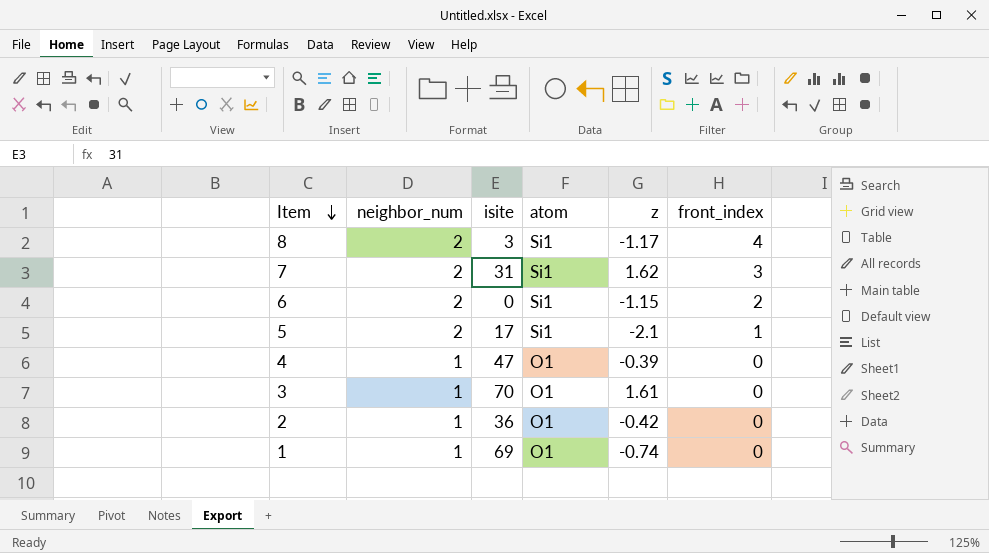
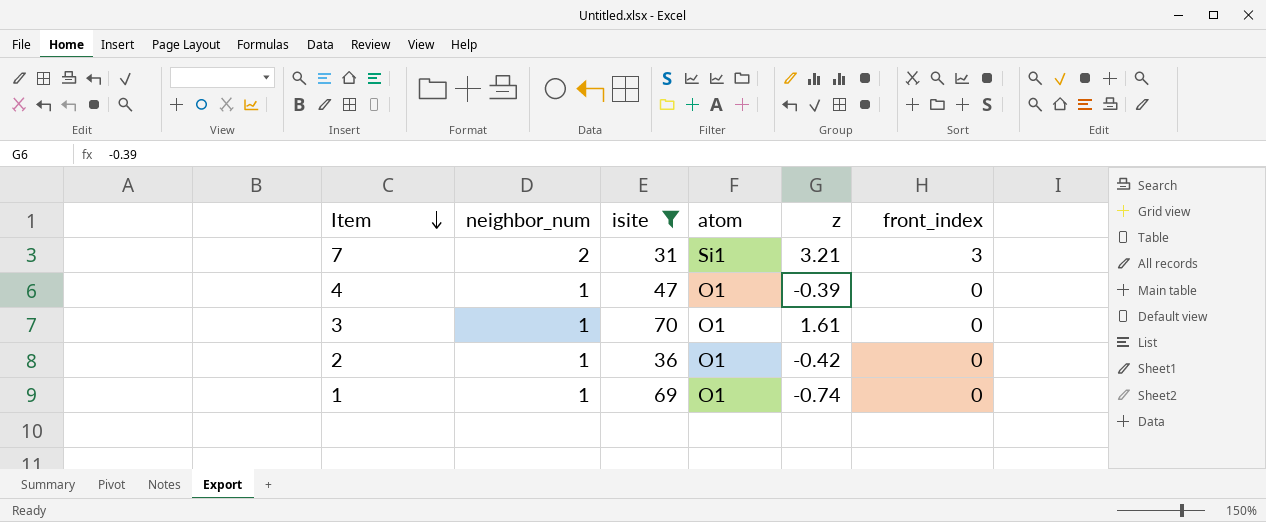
filter: none -> isite >= 31
7 | z: 1.62 -> 3.21

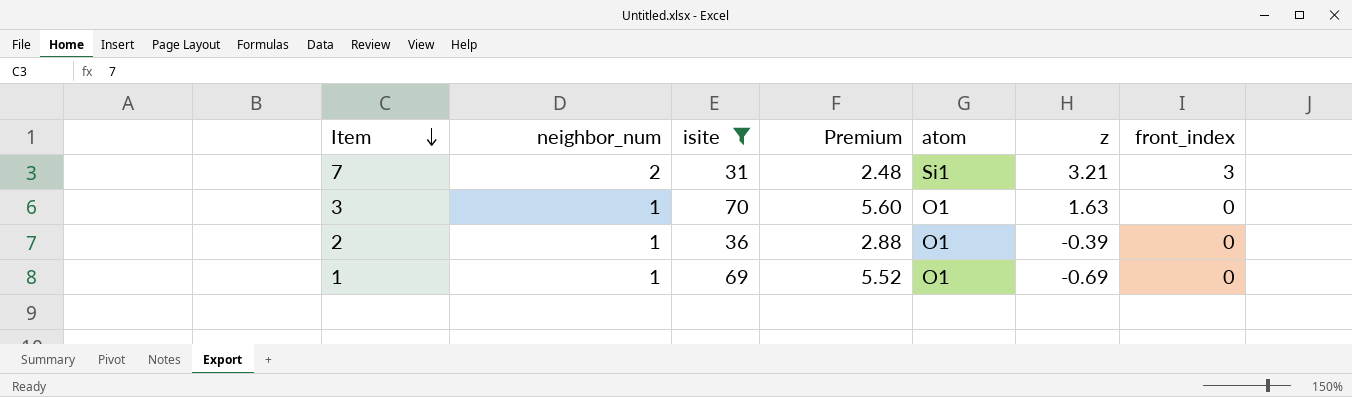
column Premium | formula: none -> [isite] * 0.08
row 4: 1 | 47 | O1 | -0.39 | 0 -> none
3 | z: 1.61 -> 1.63
2 | z: -0.42 -> -0.39
1 | z: -0.74 -> -0.69

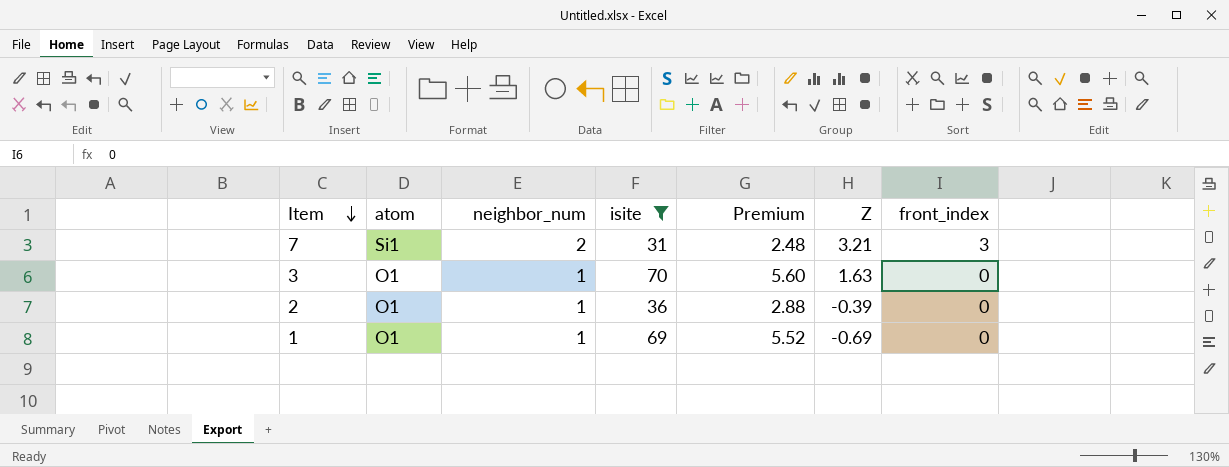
column atom | position: 5 -> 2
column name: z -> Z

